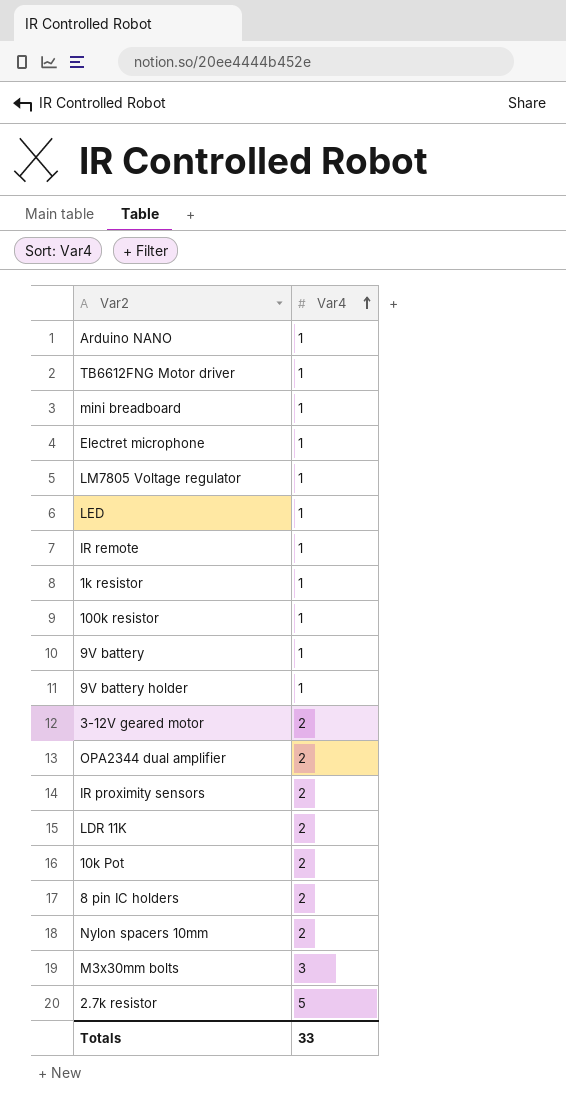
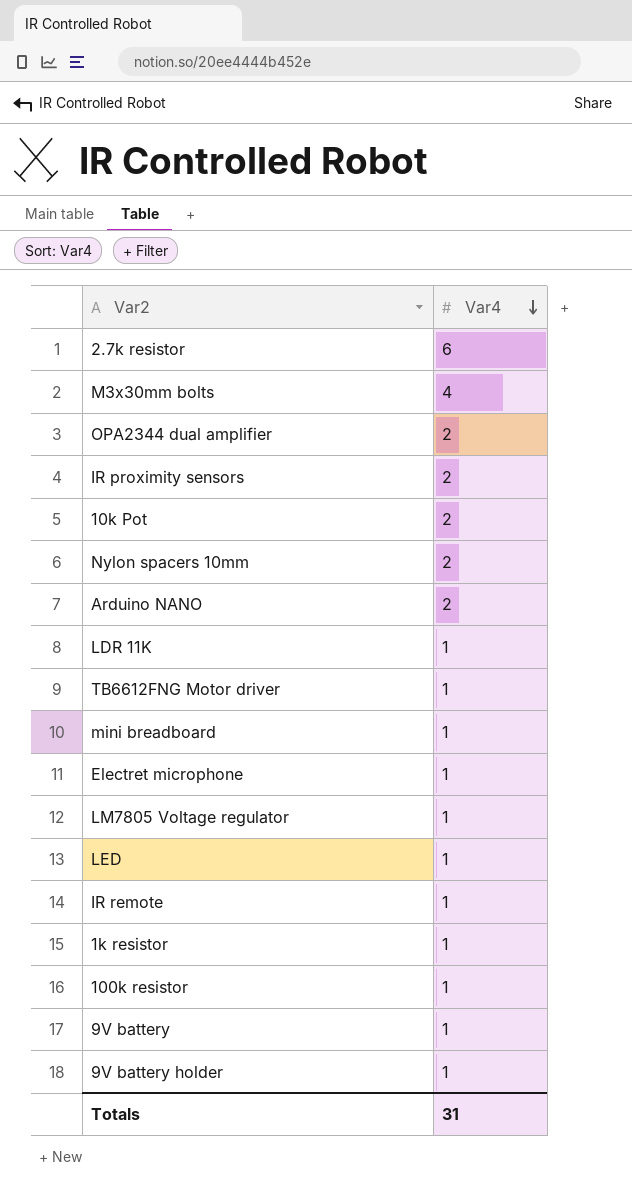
row order: Var4 ascending -> Var4 descending
row 3-12V geared motor: 2 -> none
row 8 pin IC holders: 2 -> none
2.7k resistor | Var4: 5 -> 6
M3x30mm bolts | Var4: 3 -> 4
Arduino NANO | Var4: 1 -> 2
LDR 11K | Var4: 2 -> 1
Totals | Var4: 33 -> 31

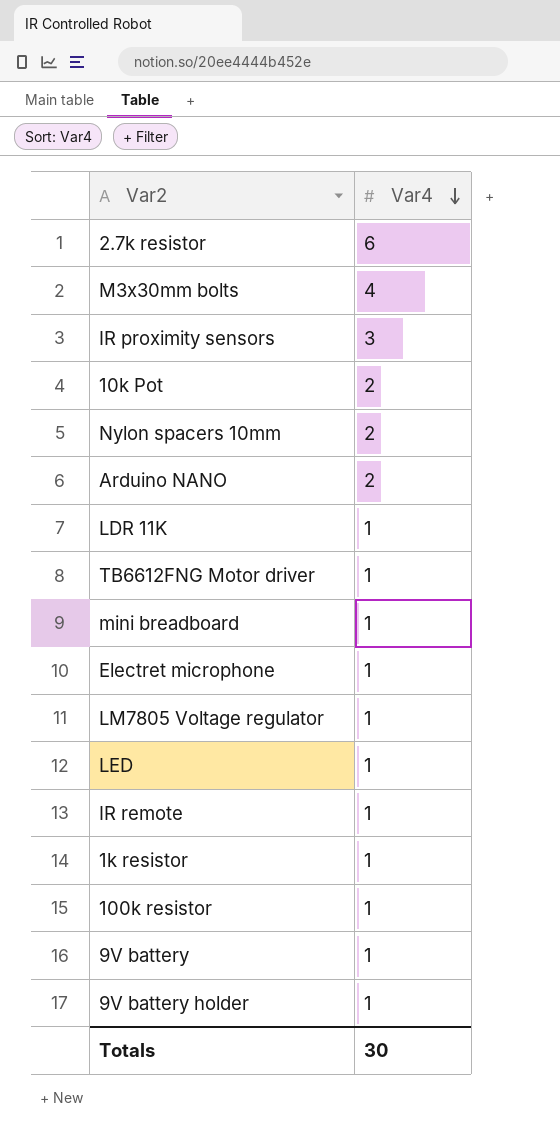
row OPA2344 dual amplifier: 2 -> none
IR proximity sensors | Var4: 2 -> 3
Totals | Var4: 31 -> 30

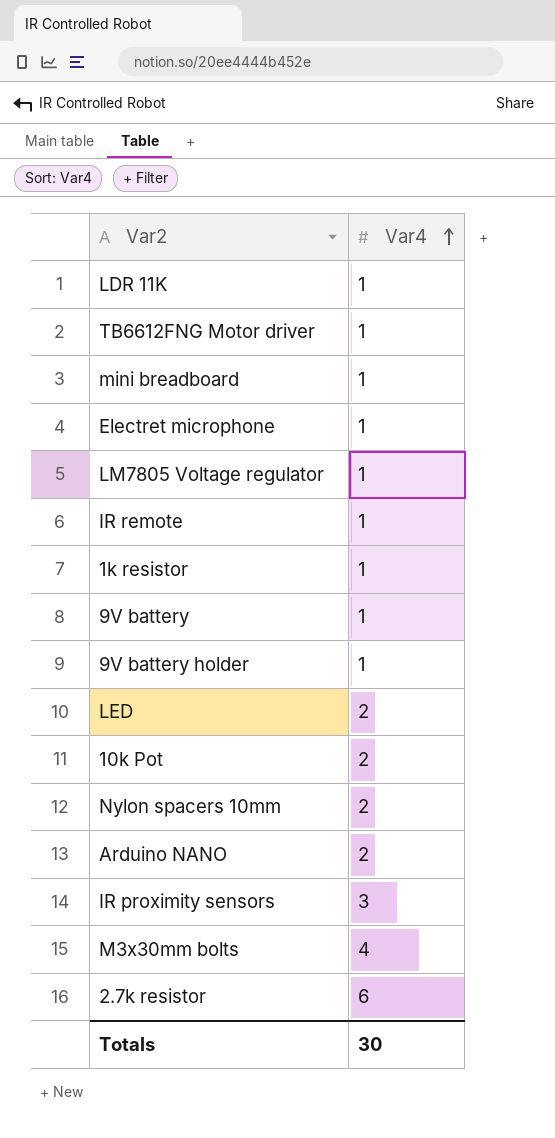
row order: Var4 descending -> Var4 ascending
row 100k resistor: 1 -> none
LED | Var4: 1 -> 2

